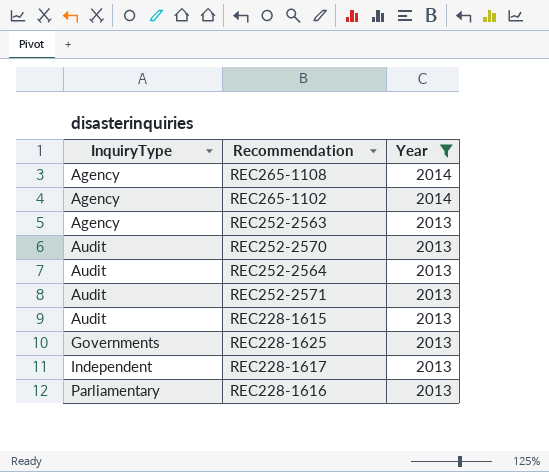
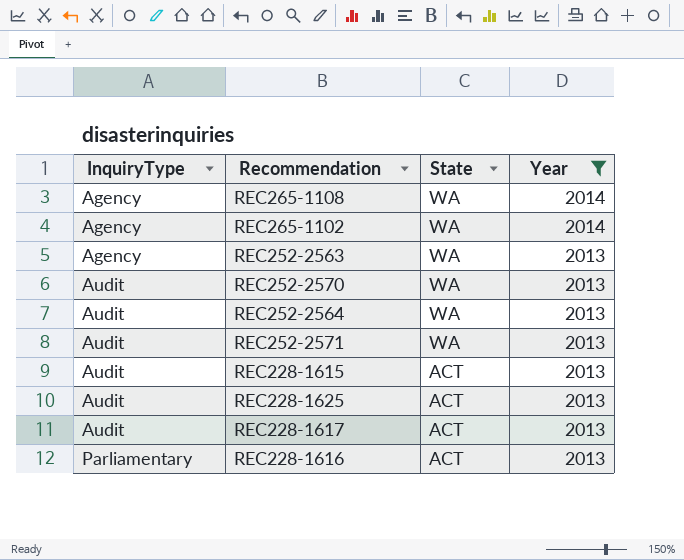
column State | position: none -> 3
REC228-1625 | InquiryType: Governments -> Audit
REC228-1617 | InquiryType: Independent -> Audit

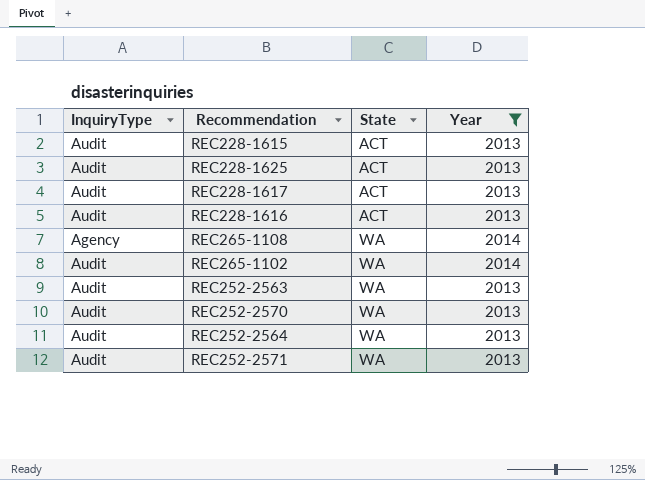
row order: InquiryType ascending -> State ascending
REC228-1616 | InquiryType: Parliamentary -> Audit
REC265-1102 | InquiryType: Agency -> Audit
REC252-2563 | InquiryType: Agency -> Audit

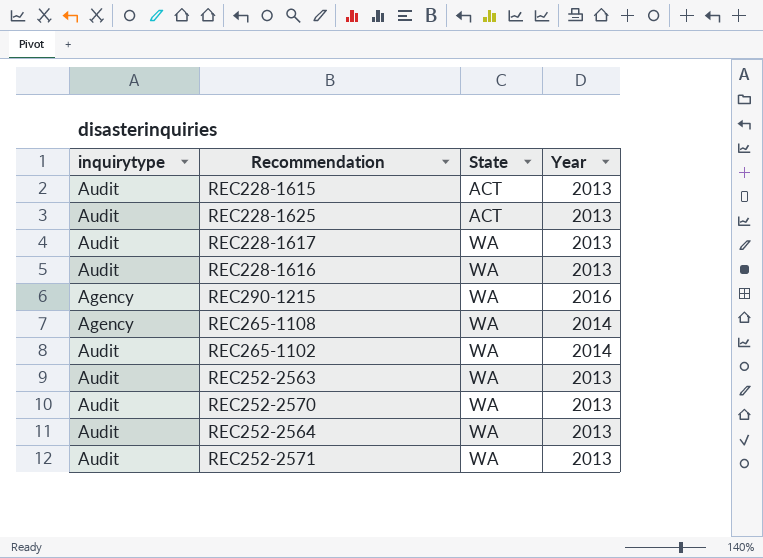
filter: Year != 2016 -> none
column name: InquiryType -> inquirytype
REC228-1617 | State: ACT -> WA
REC228-1616 | State: ACT -> WA

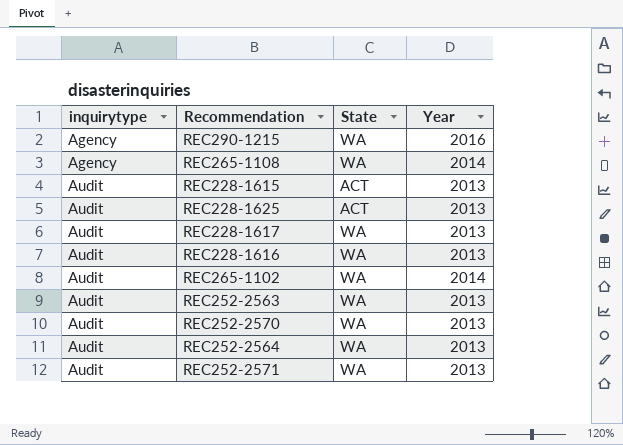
row order: State ascending -> inquirytype ascending

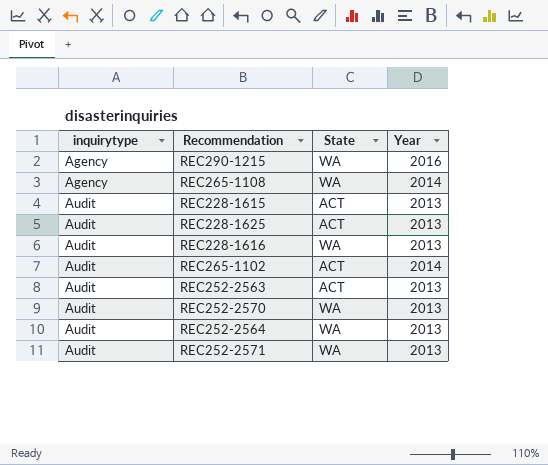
row REC228-1617: Audit | WA | 2013 -> none
REC265-1102 | State: WA -> ACT
REC252-2563 | State: WA -> ACT

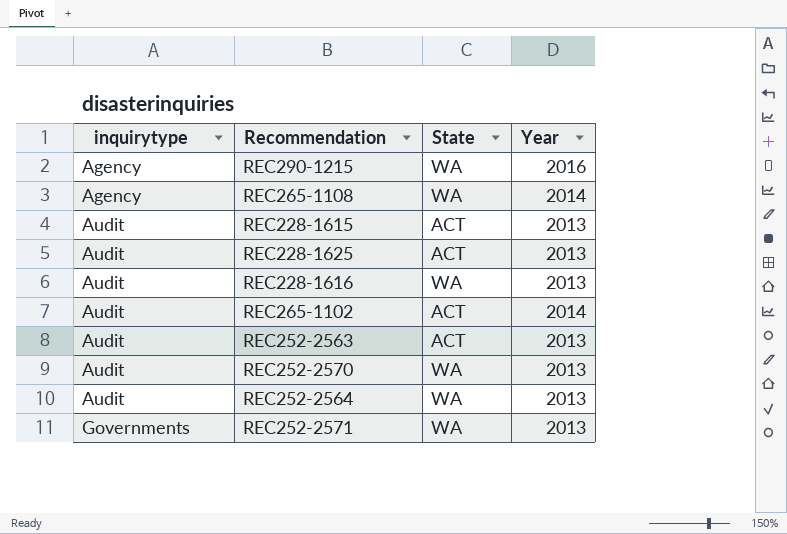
REC252-2571 | inquirytype: Audit -> Governments

